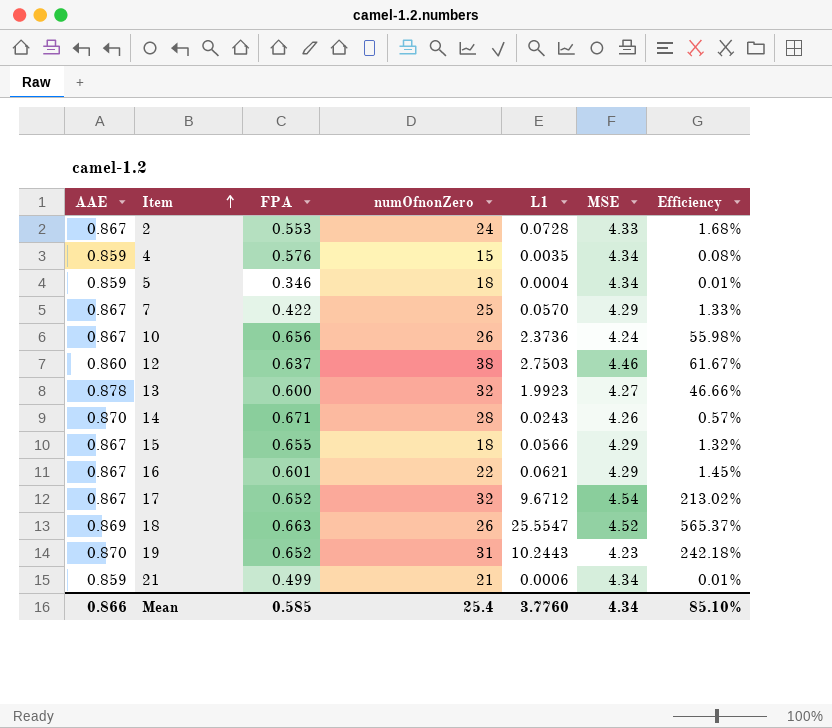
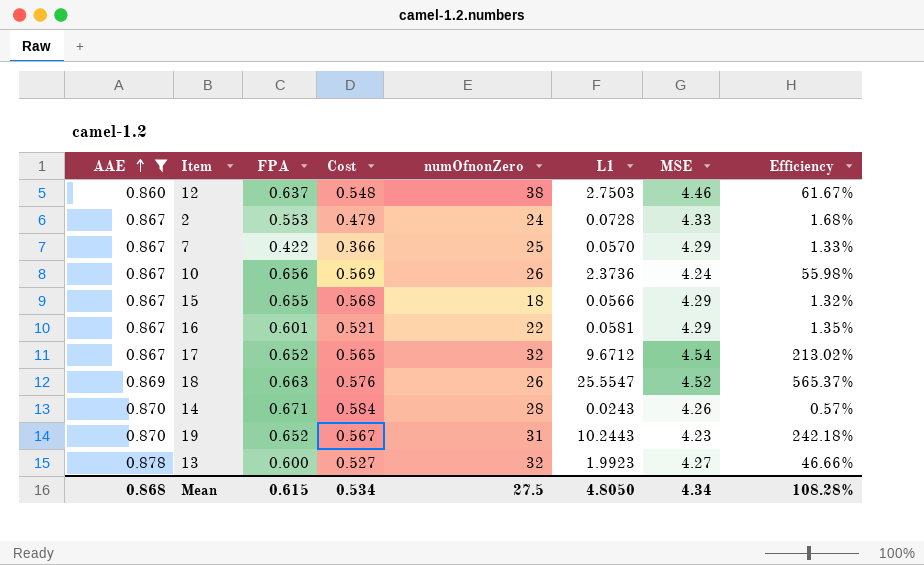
filter: none -> AAE != 0.859
row order: Item ascending -> AAE ascending
column Cost | formula: none -> [AAE] * [FPA]
16 | L1: 0.0621 -> 0.0581
16 | Efficiency: 1.45% -> 1.35%
Mean | AAE: 0.866 -> 0.868
Mean | FPA: 0.585 -> 0.615
Mean | numOfnonZero: 25.4 -> 27.5
Mean | L1: 3.7760 -> 4.8050
Mean | Efficiency: 85.10% -> 108.28%

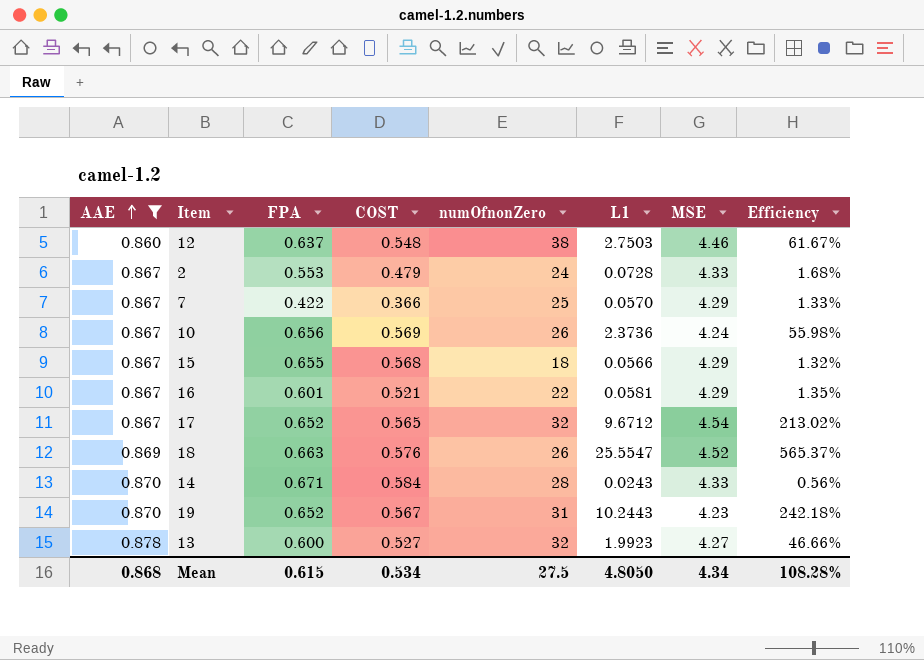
column name: Cost -> COST
14 | MSE: 4.26 -> 4.33
14 | Efficiency: 0.57% -> 0.56%

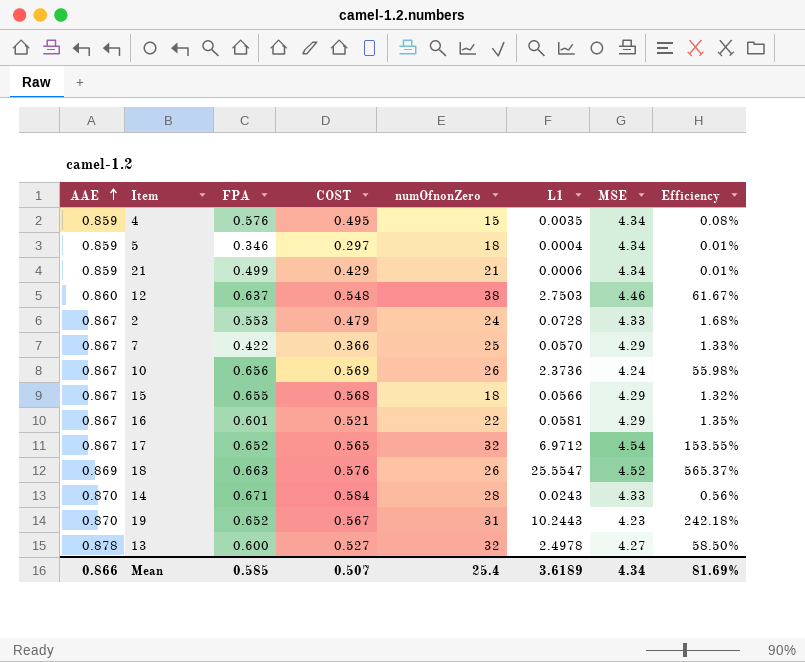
filter: AAE != 0.859 -> none
17 | L1: 9.6712 -> 6.9712
17 | Efficiency: 213.02% -> 153.55%
13 | L1: 1.9923 -> 2.4978
13 | Efficiency: 46.66% -> 58.50%
Mean | AAE: 0.868 -> 0.866
Mean | FPA: 0.615 -> 0.585
Mean | COST: 0.534 -> 0.507
Mean | numOfnonZero: 27.5 -> 25.4
Mean | L1: 4.8050 -> 3.6189
Mean | Efficiency: 108.28% -> 81.69%

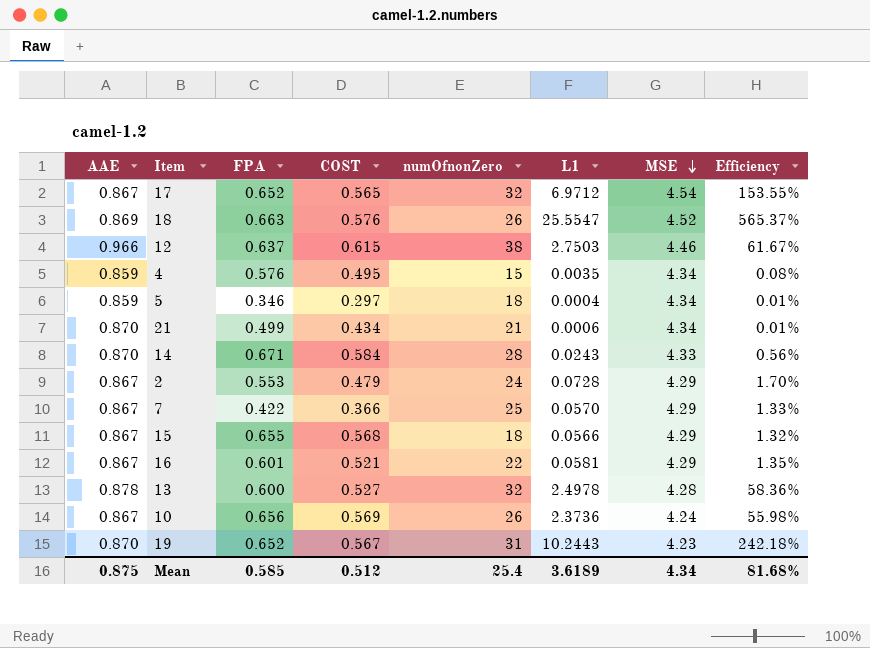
row order: AAE ascending -> MSE descending
12 | AAE: 0.860 -> 0.966
12 | COST: 0.548 -> 0.615
21 | AAE: 0.859 -> 0.870
21 | COST: 0.429 -> 0.434
2 | MSE: 4.33 -> 4.29
2 | Efficiency: 1.68% -> 1.70%
13 | MSE: 4.27 -> 4.28
13 | Efficiency: 58.50% -> 58.36%
Mean | AAE: 0.866 -> 0.875
Mean | COST: 0.507 -> 0.512
Mean | Efficiency: 81.69% -> 81.68%

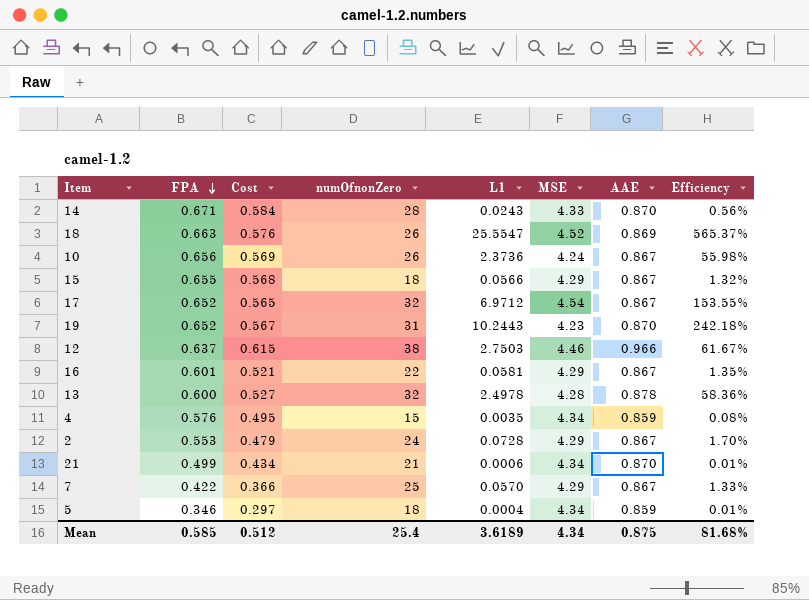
row order: MSE descending -> FPA descending
column name: COST -> Cost
column AAE | position: 1 -> 7

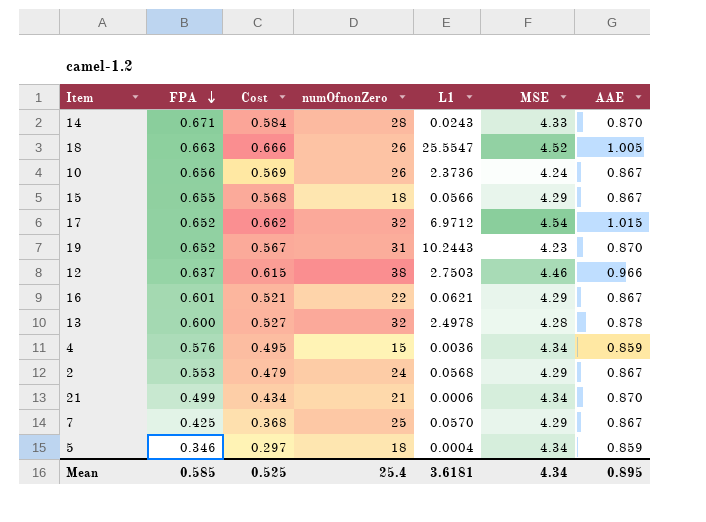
column Efficiency | formula: [L1] / [MSE] -> none
18 | Cost: 0.576 -> 0.666
18 | AAE: 0.869 -> 1.005
17 | Cost: 0.565 -> 0.662
17 | AAE: 0.867 -> 1.015
16 | L1: 0.0581 -> 0.0621
4 | L1: 0.0035 -> 0.0036
2 | L1: 0.0728 -> 0.0568
7 | FPA: 0.422 -> 0.425
7 | Cost: 0.366 -> 0.368
Mean | Cost: 0.512 -> 0.525
Mean | L1: 3.6189 -> 3.6181
Mean | AAE: 0.875 -> 0.895

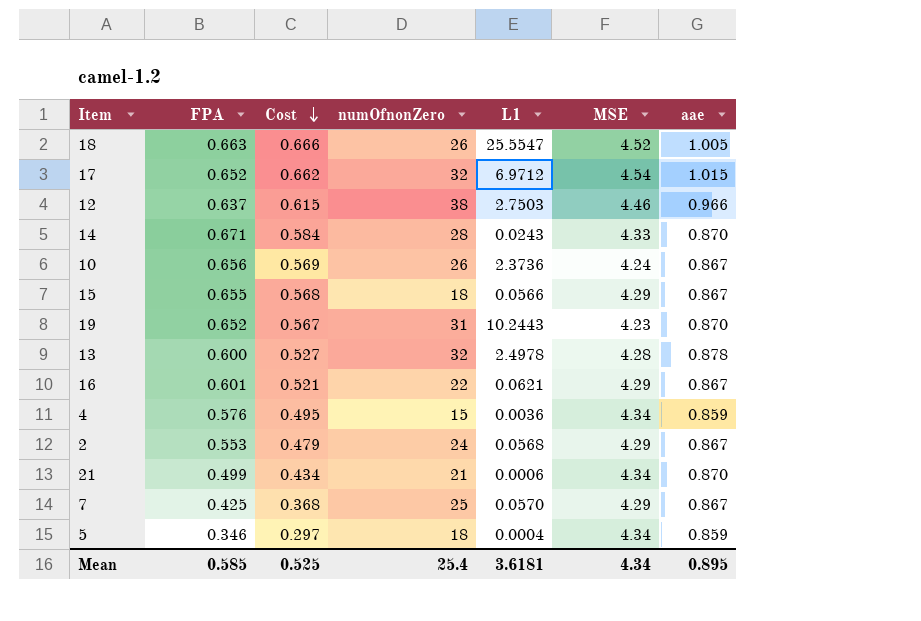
row order: FPA descending -> Cost descending
column name: AAE -> aae

